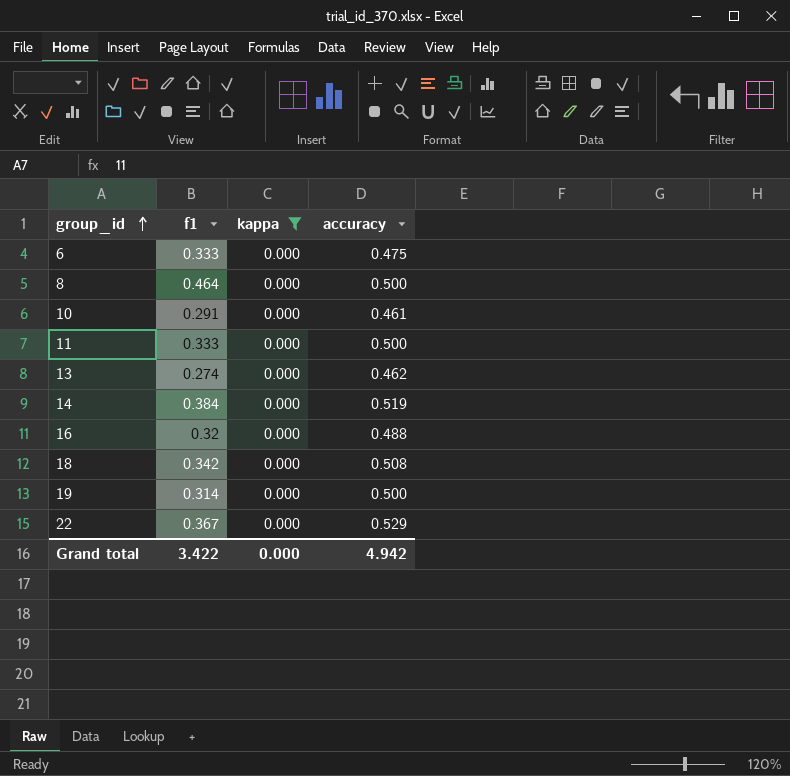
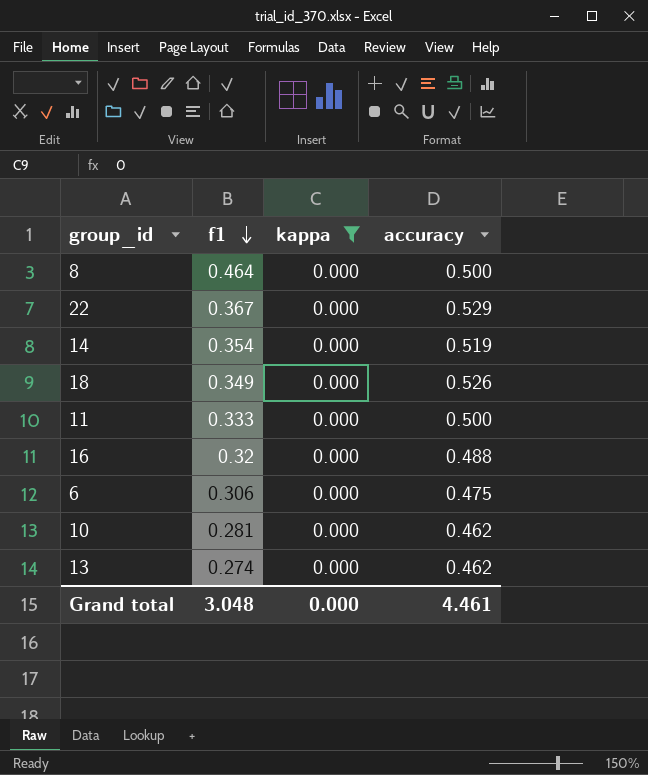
row order: group_id ascending -> f1 descending
row 19: 0.314 | 0.000 | 0.500 -> none
14 | f1: 0.384 -> 0.354
18 | f1: 0.342 -> 0.349
18 | accuracy: 0.508 -> 0.526
6 | f1: 0.333 -> 0.306
10 | f1: 0.291 -> 0.281
10 | accuracy: 0.461 -> 0.462
Grand total | f1: 3.422 -> 3.048
Grand total | accuracy: 4.942 -> 4.461

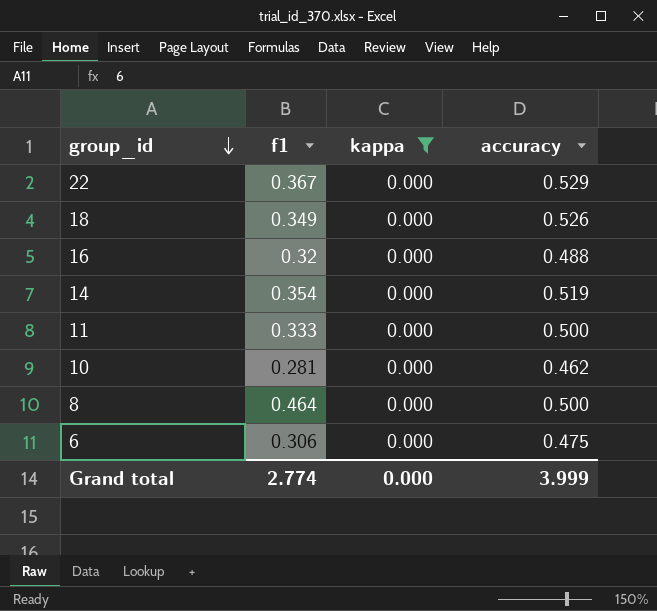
row order: f1 descending -> group_id descending
row 13: 0.274 | 0.000 | 0.462 -> none
Grand total | f1: 3.048 -> 2.774
Grand total | accuracy: 4.461 -> 3.999

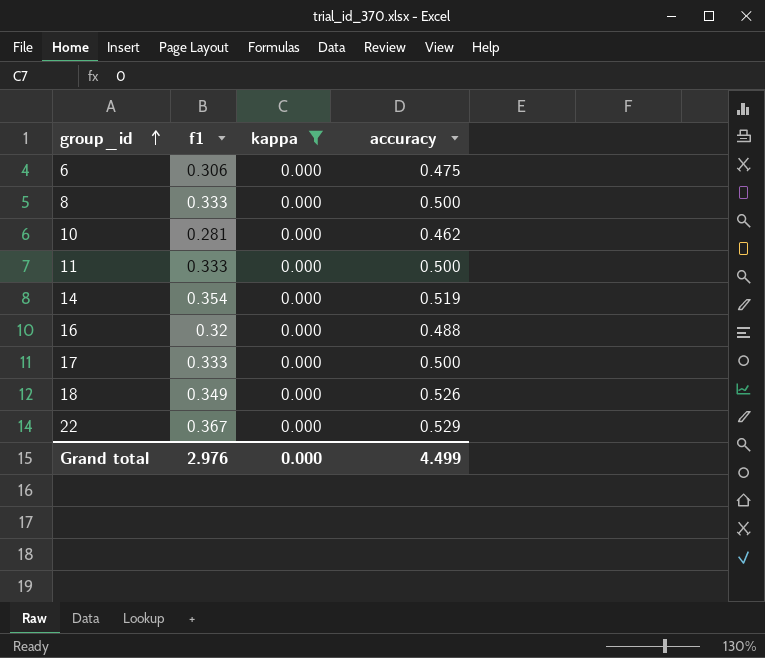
row order: group_id descending -> group_id ascending
8 | f1: 0.464 -> 0.333
row 17: none -> 0.333 | 0.000 | 0.500
Grand total | f1: 2.774 -> 2.976
Grand total | accuracy: 3.999 -> 4.499

